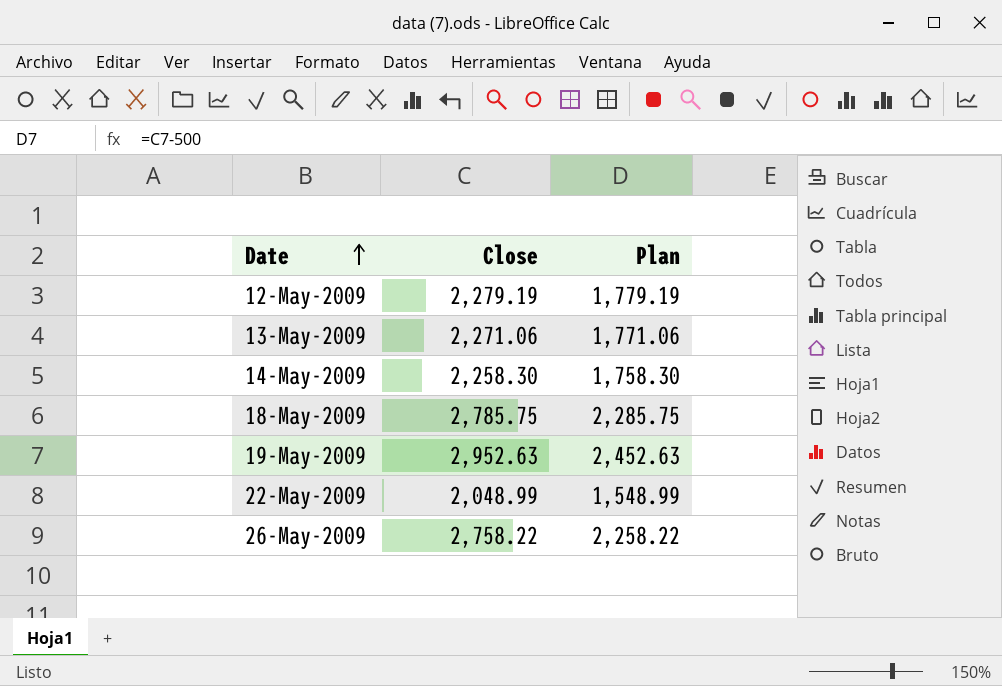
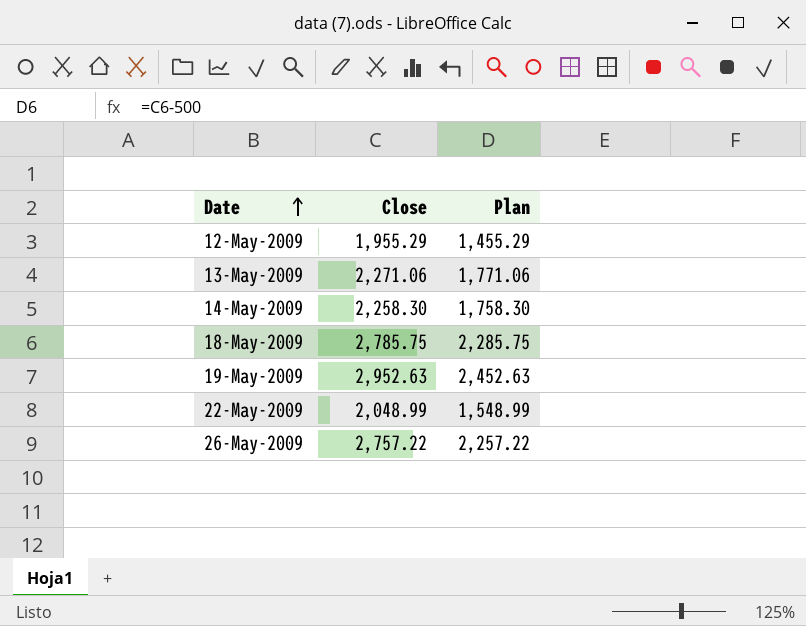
12-May-2009 | Close: 2,279.19 -> 1,955.29
12-May-2009 | Plan: 1,779.19 -> 1,455.29
26-May-2009 | Close: 2,758.22 -> 2,757.22
26-May-2009 | Plan: 2,258.22 -> 2,257.22

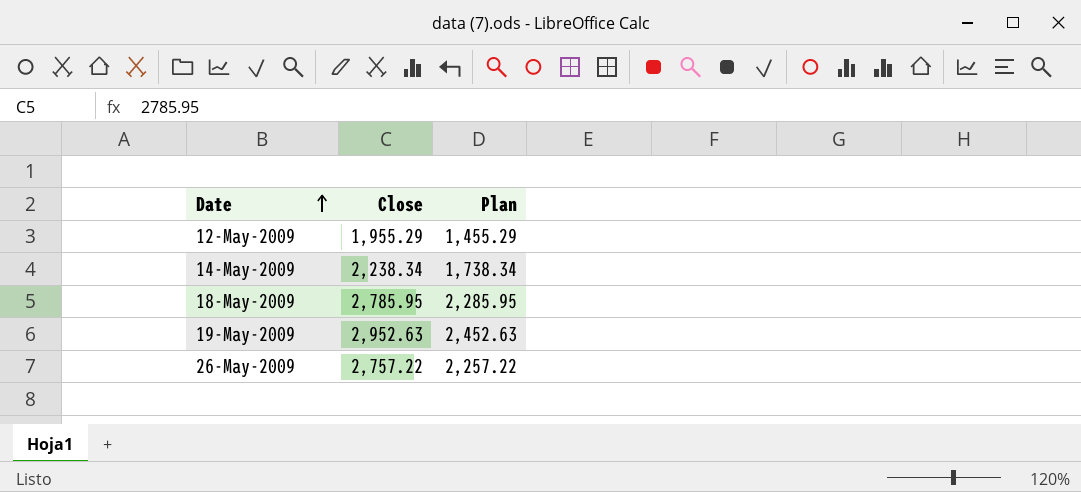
row 13-May-2009: 2,271.06 | 1,771.06 -> none
row 22-May-2009: 2,048.99 | 1,548.99 -> none
14-May-2009 | Close: 2,258.30 -> 2,238.34
14-May-2009 | Plan: 1,758.30 -> 1,738.34
18-May-2009 | Close: 2,785.75 -> 2,785.95
18-May-2009 | Plan: 2,285.75 -> 2,285.95

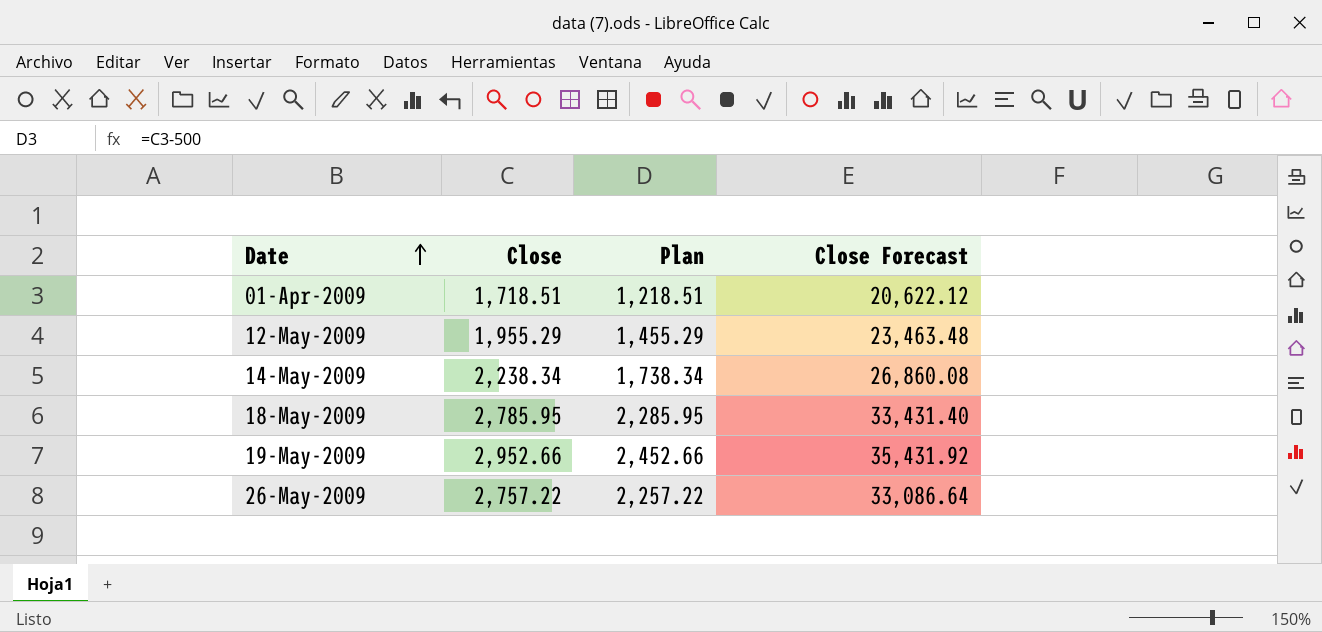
column Close Forecast | formula: none -> [Close] * 12
row 01-Apr-2009: none -> 1,718.51 | 1,218.51 | 20,622.12
19-May-2009 | Close: 2,952.63 -> 2,952.66
19-May-2009 | Plan: 2,452.63 -> 2,452.66

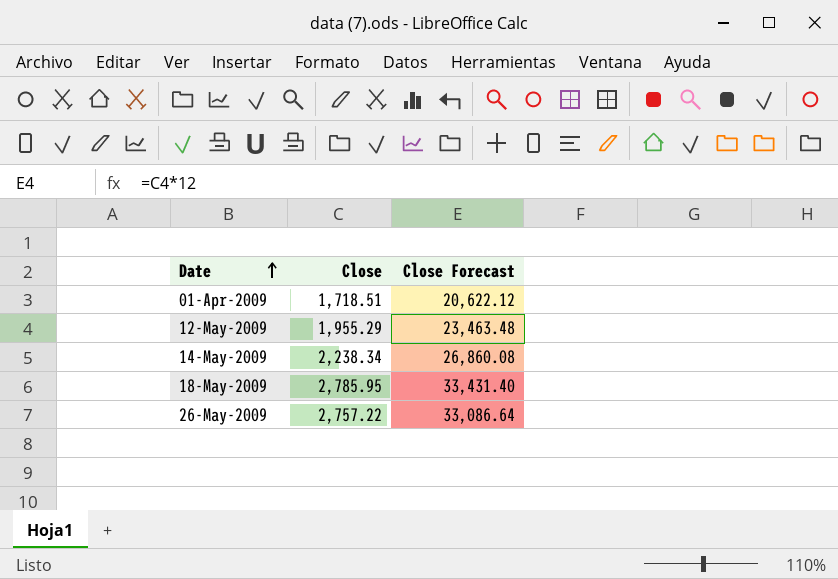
column Plan | formula: [Close] - 500 -> none
row 19-May-2009: 2,952.66 | 2,452.66 | 35,431.92 -> none

